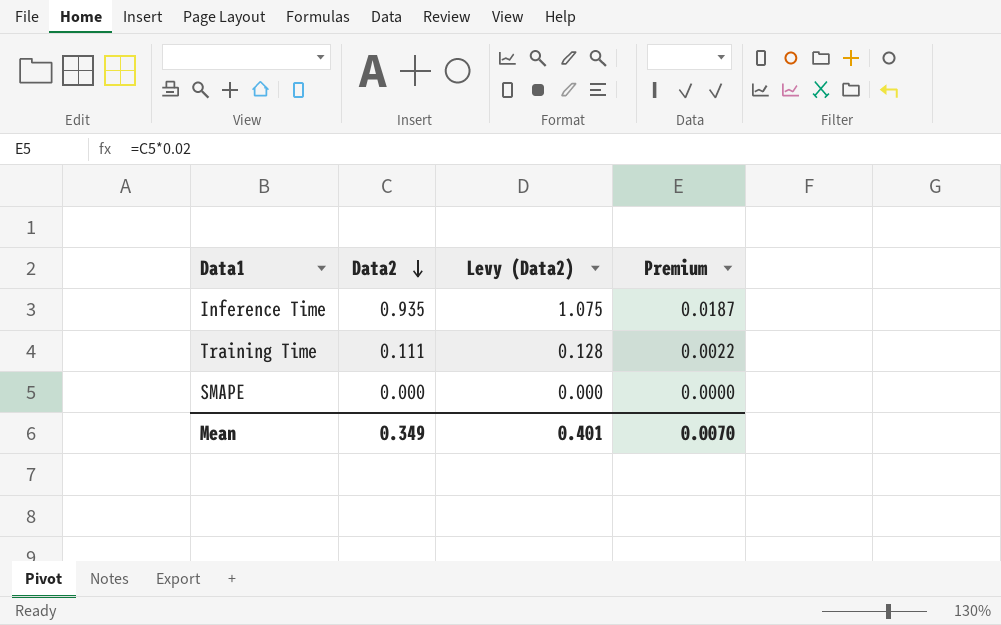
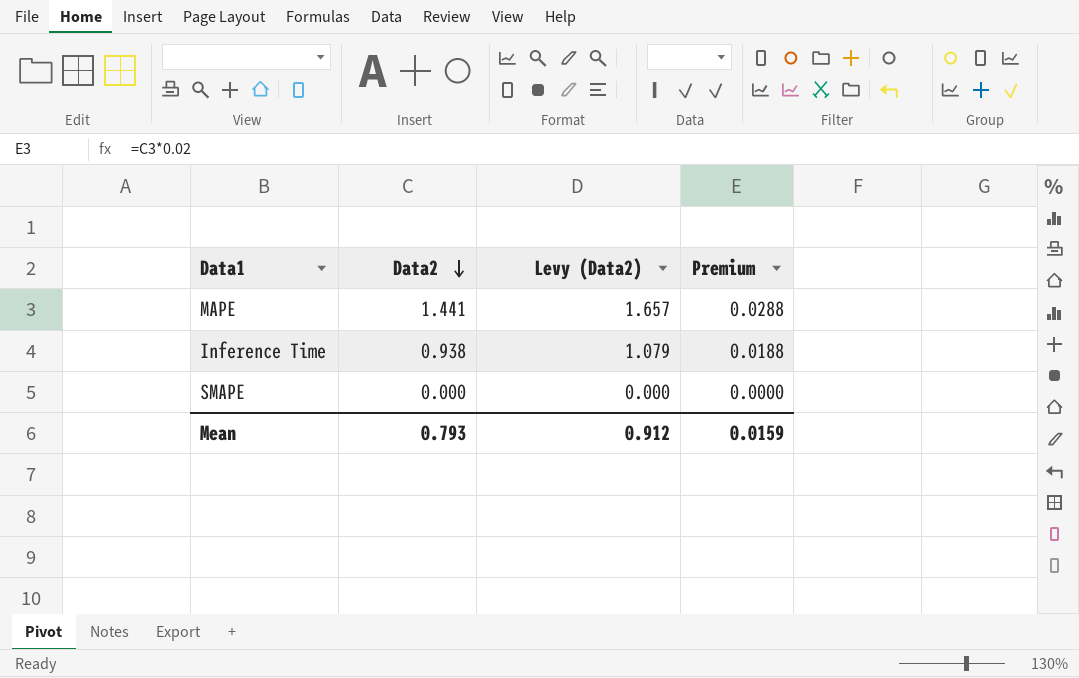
row Training Time: 0.111 | 0.128 | 0.0022 -> none
row MAPE: none -> 1.441 | 1.657 | 0.0288
Inference Time | Data2: 0.935 -> 0.938
Inference Time | Levy (Data2): 1.075 -> 1.079
Inference Time | Premium: 0.0187 -> 0.0188
Mean | Data2: 0.349 -> 0.793
Mean | Levy (Data2): 0.401 -> 0.912
Mean | Premium: 0.0070 -> 0.0159

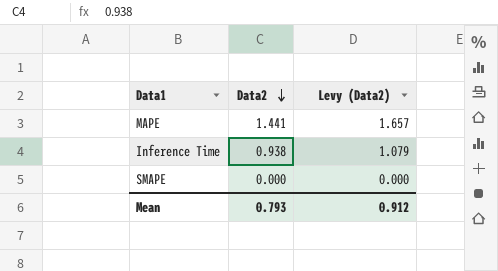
column Premium | formula: [Data2] * 0.02 -> none

